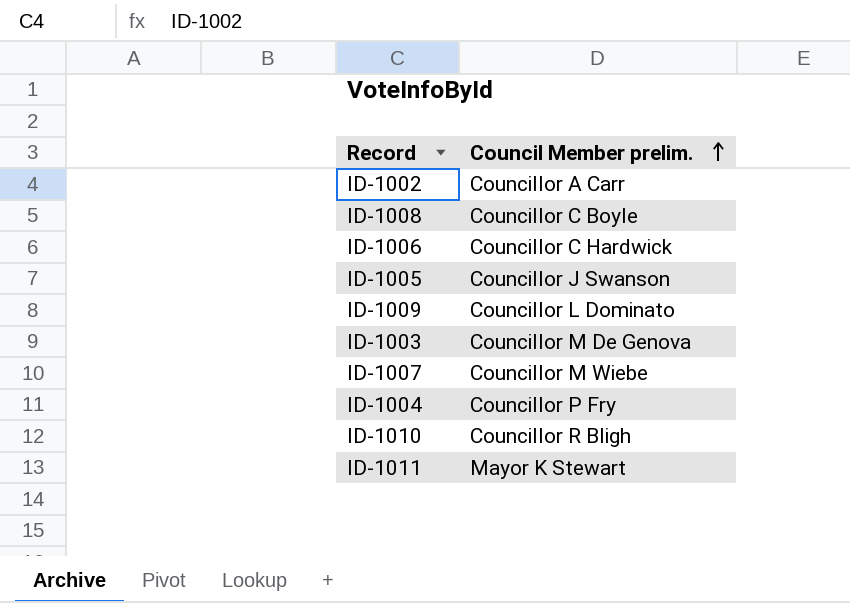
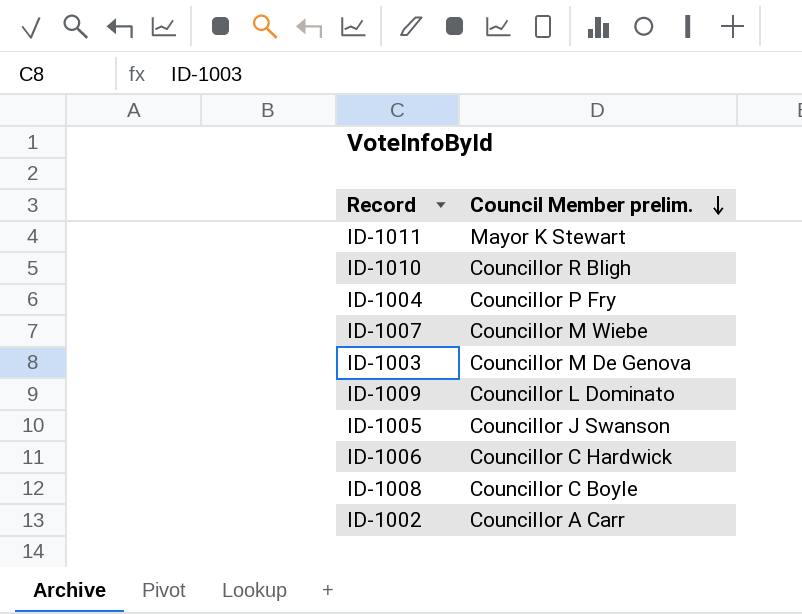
row order: Council Member prelim. ascending -> Council Member prelim. descending

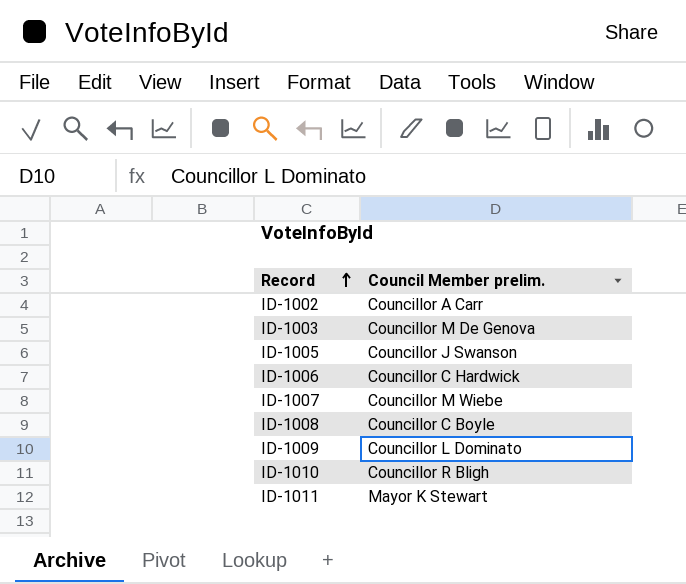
row order: Council Member prelim. descending -> Record ascending
row ID-1004: Councillor P Fry -> none

